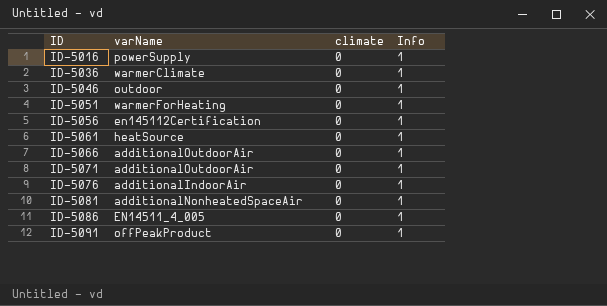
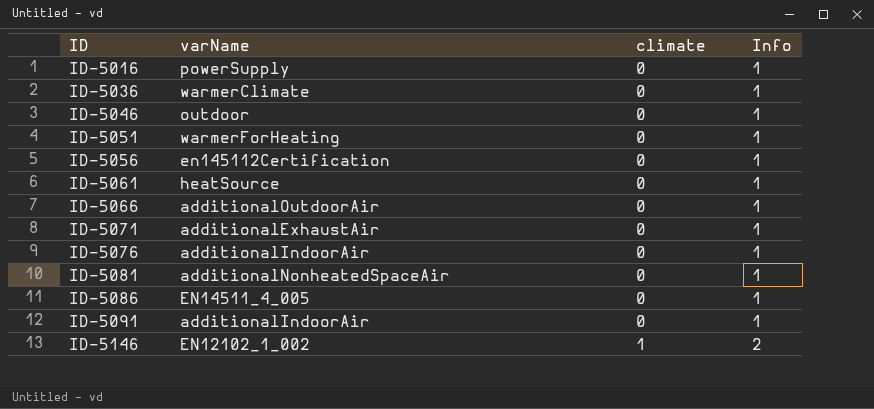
ID-5071 | varName: additionalOutdoorAir -> additionalExhaustAir
ID-5091 | varName: offPeakProduct -> additionalIndoorAir
row ID-5146: none -> EN12102_1_002 | 1 | 2

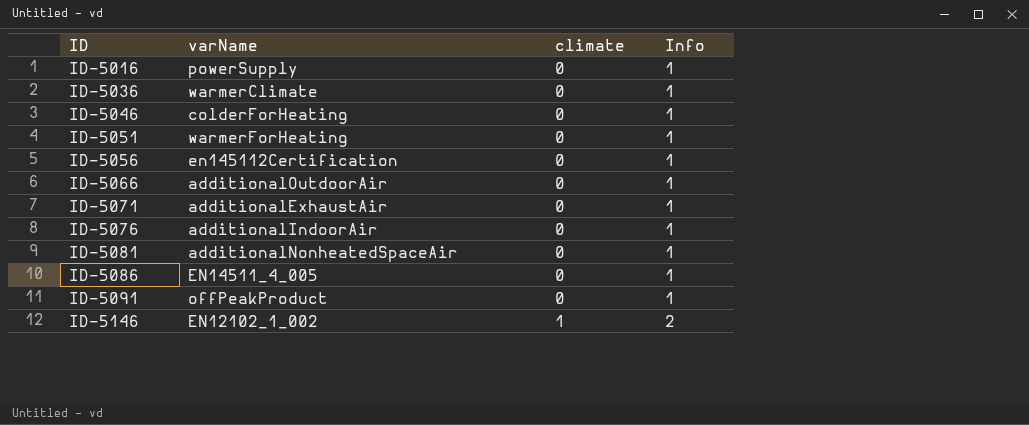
row ID-5061: heatSource | 0 | 1 -> none
ID-5046 | varName: outdoor -> colderForHeating
ID-5091 | varName: additionalIndoorAir -> offPeakProduct

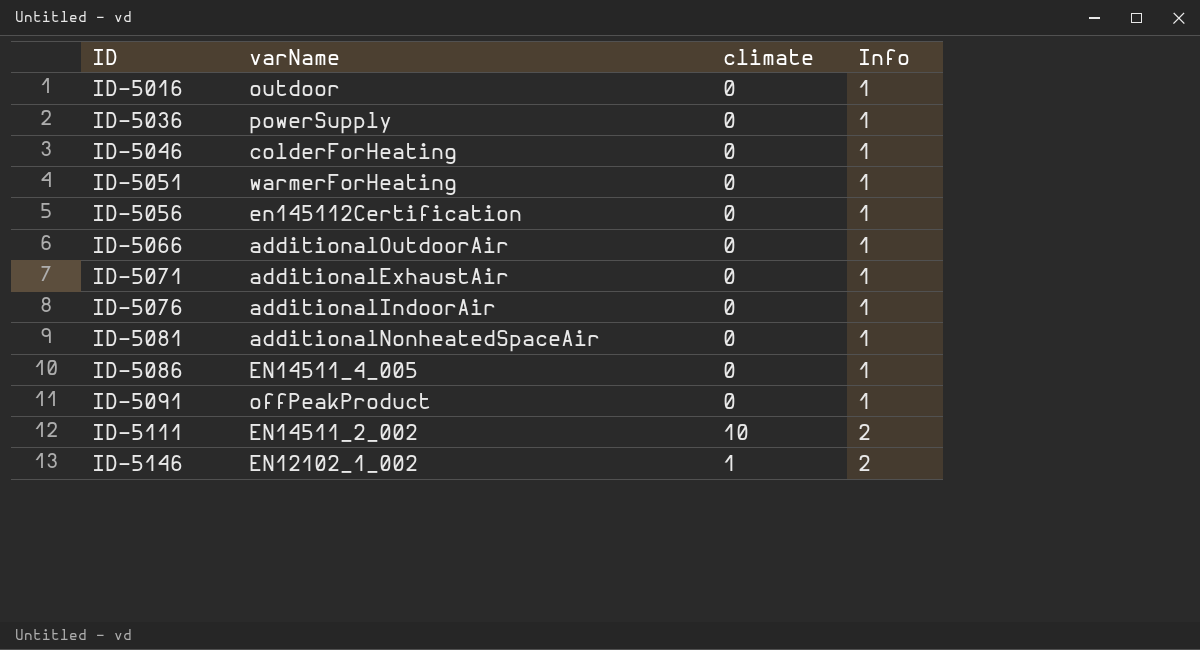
ID-5016 | varName: powerSupply -> outdoor
ID-5036 | varName: warmerClimate -> powerSupply
row ID-5111: none -> EN14511_2_002 | 10 | 2

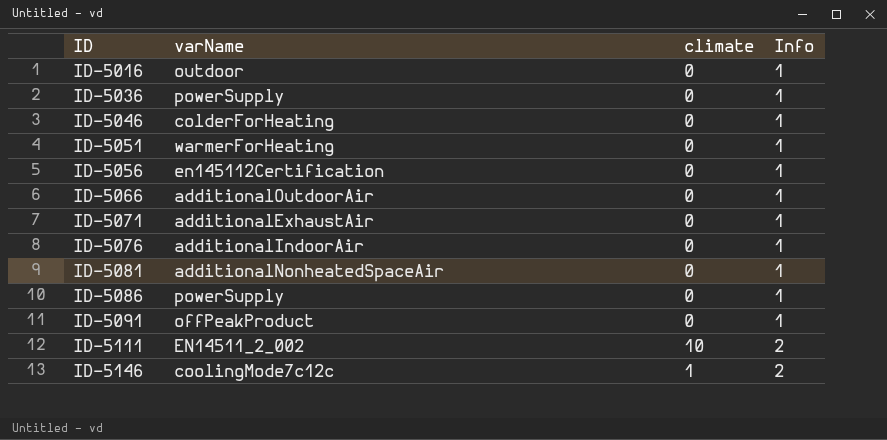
ID-5086 | varName: EN14511_4_005 -> powerSupply
ID-5146 | varName: EN12102_1_002 -> coolingMode7c12c

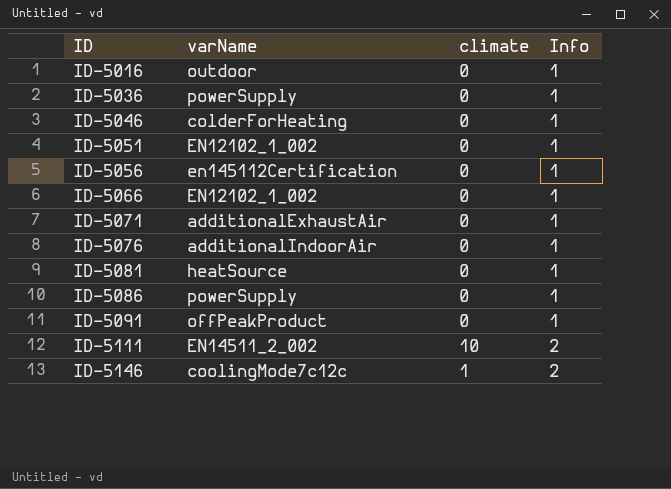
ID-5051 | varName: warmerForHeating -> EN12102_1_002
ID-5066 | varName: additionalOutdoorAir -> EN12102_1_002
ID-5081 | varName: additionalNonheatedSpaceAir -> heatSource

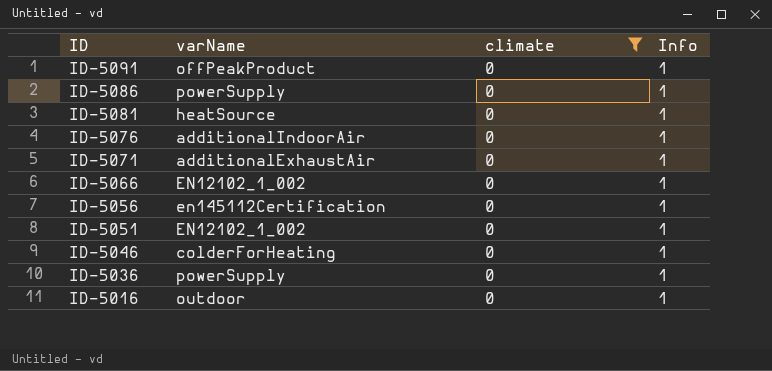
filter: none -> climate = 0
row order: ID ascending -> ID descending

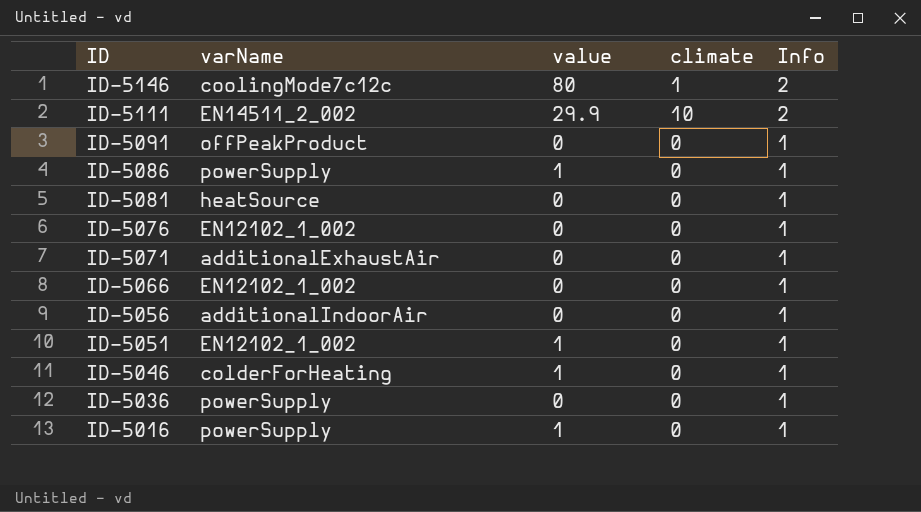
filter: climate = 0 -> none
column value | position: none -> 3
ID-5076 | varName: additionalIndoorAir -> EN12102_1_002
ID-5056 | varName: en145112Certification -> additionalIndoorAir
ID-5016 | varName: outdoor -> powerSupply

